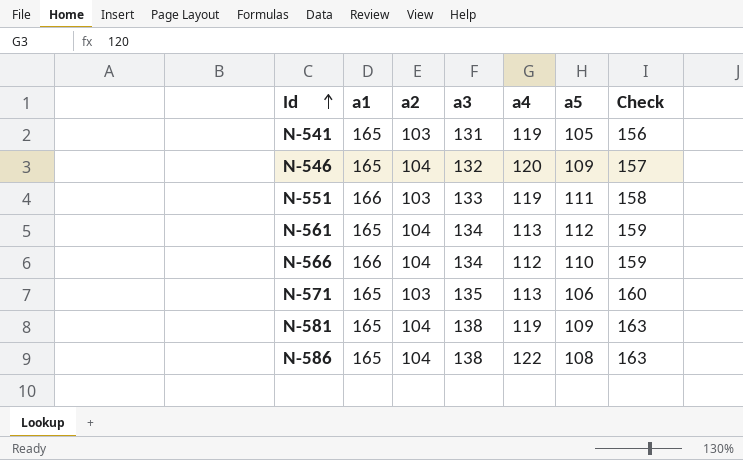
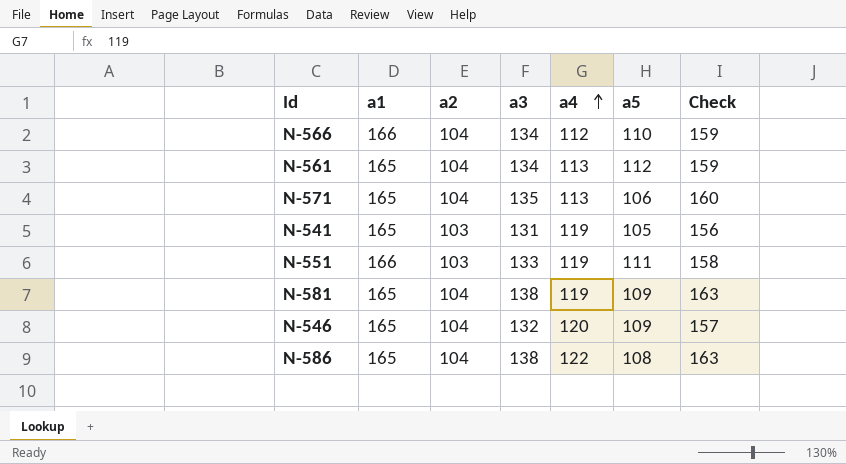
row order: Id ascending -> a4 ascending
N-571 | a2: 103 -> 104

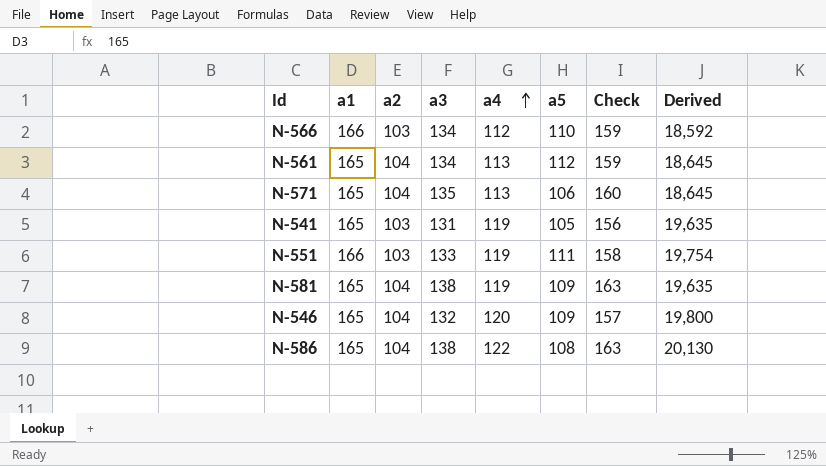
column Derived | formula: none -> [a1] * [a4]
N-566 | a2: 104 -> 103

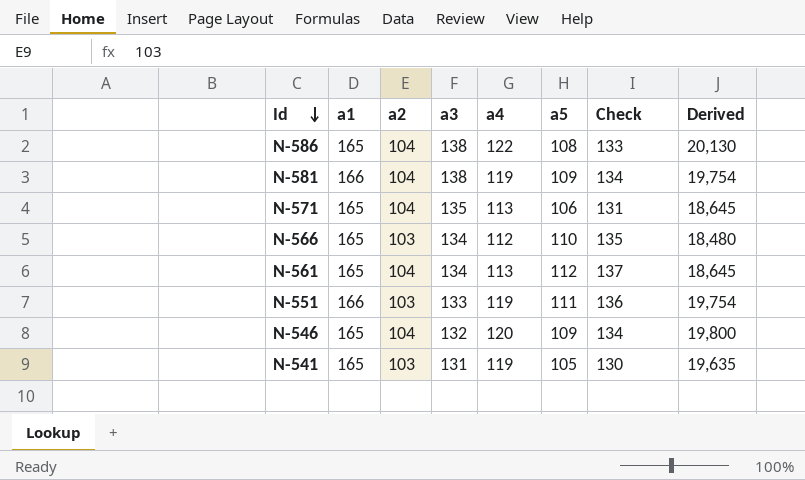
row order: a4 ascending -> Id descending
column Check | formula: [a3] + 25 -> [a5] + 25
N-581 | a1: 165 -> 166
N-581 | Derived: 19,635 -> 19,754
N-566 | a1: 166 -> 165
N-566 | Derived: 18,592 -> 18,480

